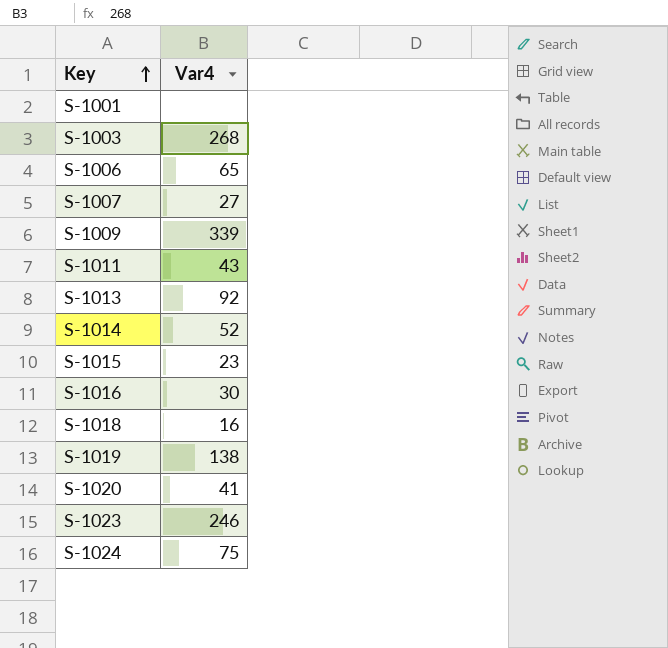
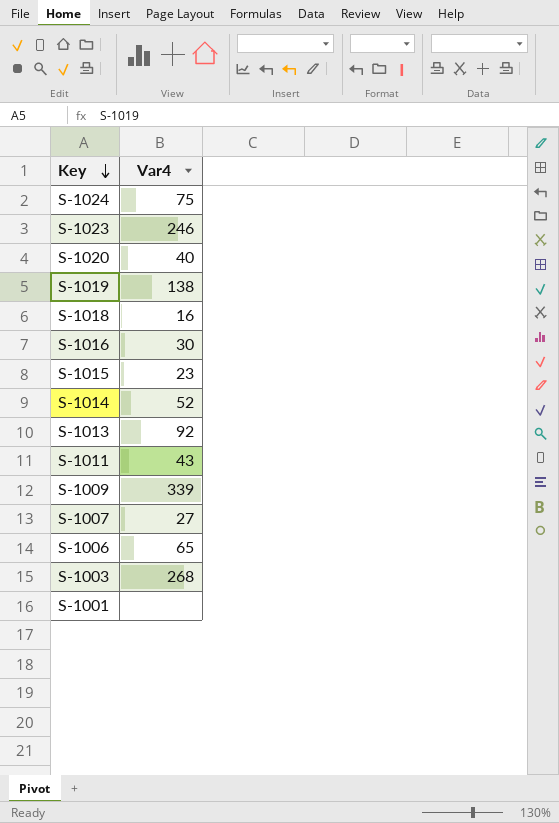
row order: Key ascending -> Key descending
S-1020 | Var4: 41 -> 40

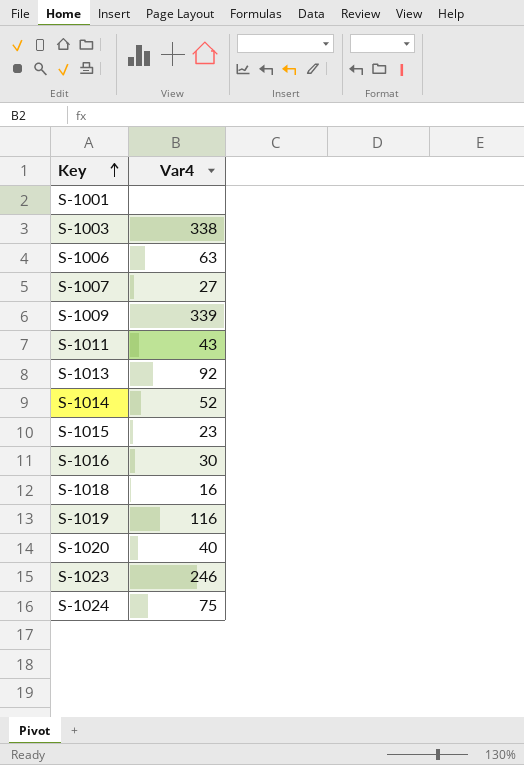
row order: Key descending -> Key ascending
S-1003 | Var4: 268 -> 338
S-1006 | Var4: 65 -> 63
S-1019 | Var4: 138 -> 116

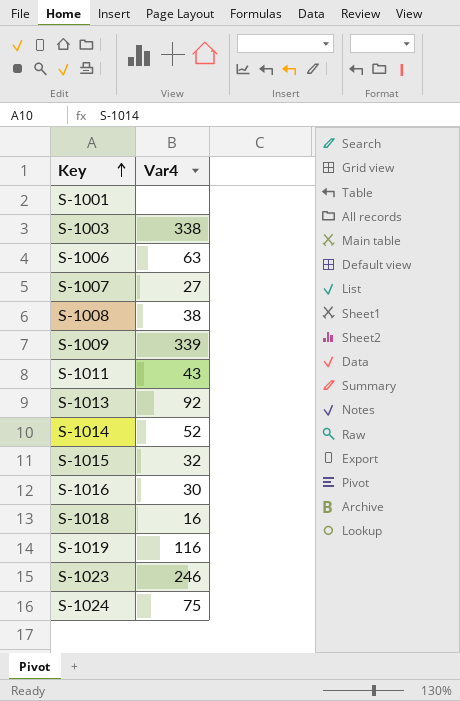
row S-1020: 40 -> none
row S-1008: none -> 38
S-1015 | Var4: 23 -> 32

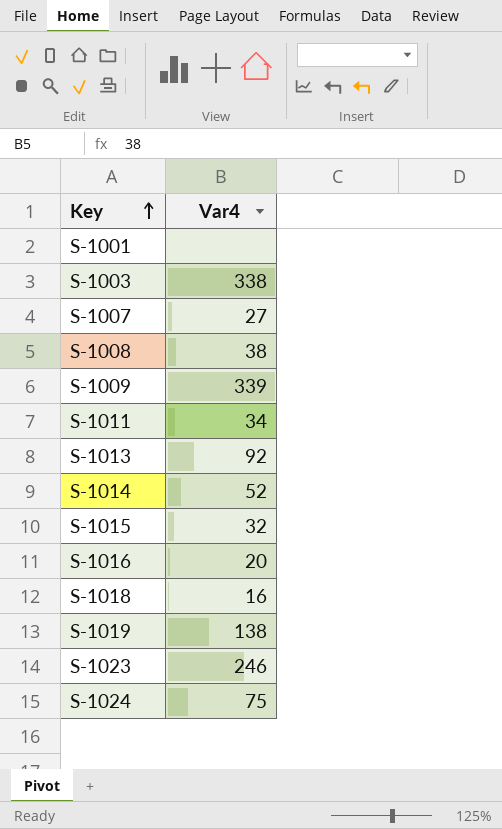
row S-1006: 63 -> none
S-1011 | Var4: 43 -> 34
S-1016 | Var4: 30 -> 20
S-1019 | Var4: 116 -> 138

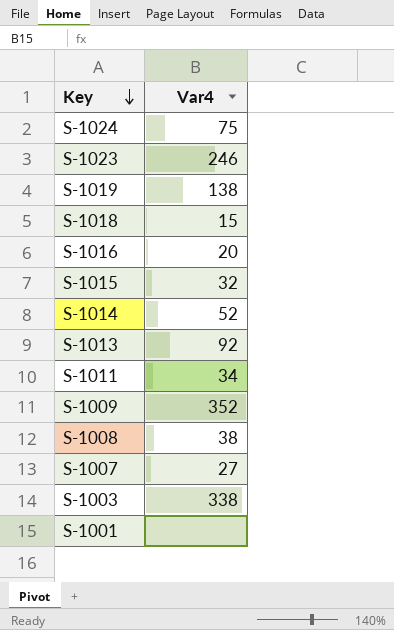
row order: Key ascending -> Key descending
S-1018 | Var4: 16 -> 15
S-1009 | Var4: 339 -> 352

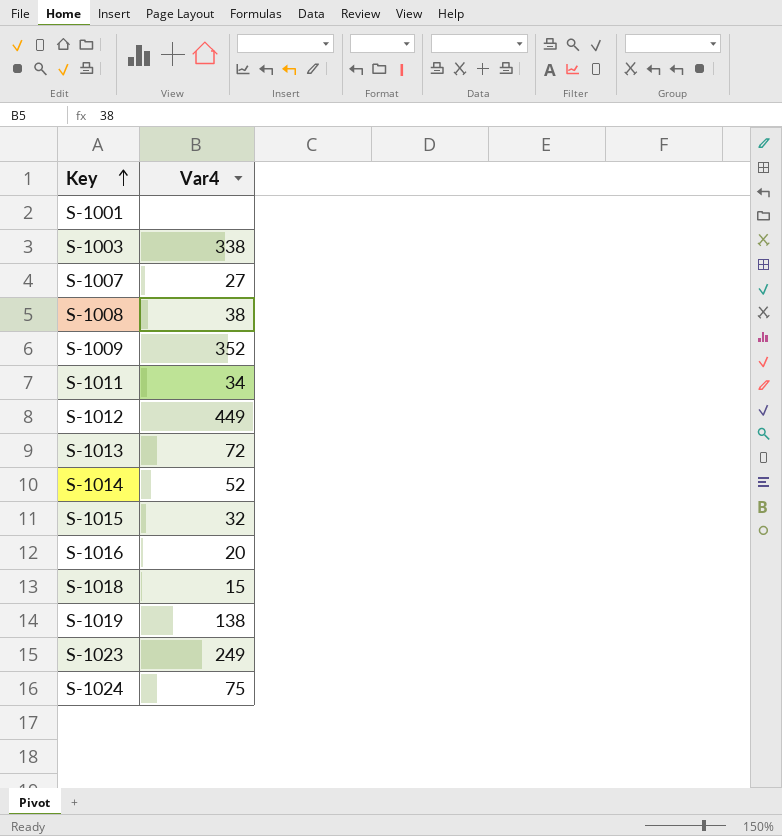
row order: Key descending -> Key ascending
row S-1012: none -> 449
S-1013 | Var4: 92 -> 72
S-1023 | Var4: 246 -> 249

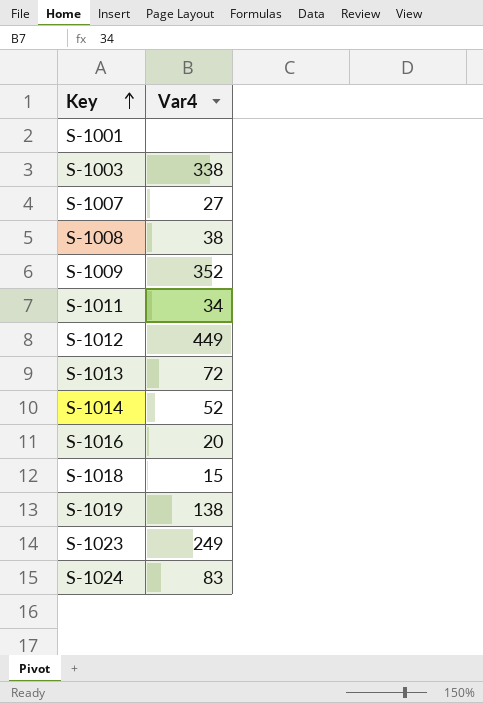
row S-1015: 32 -> none
S-1024 | Var4: 75 -> 83

